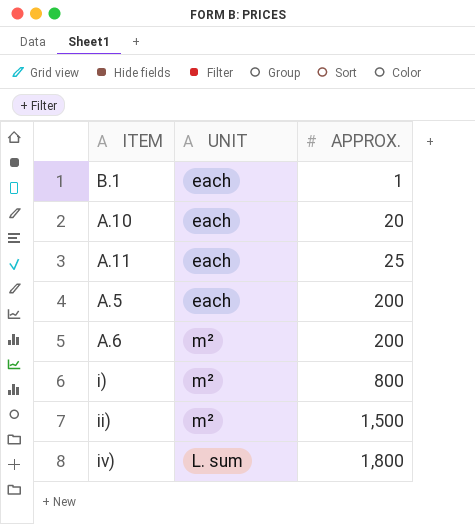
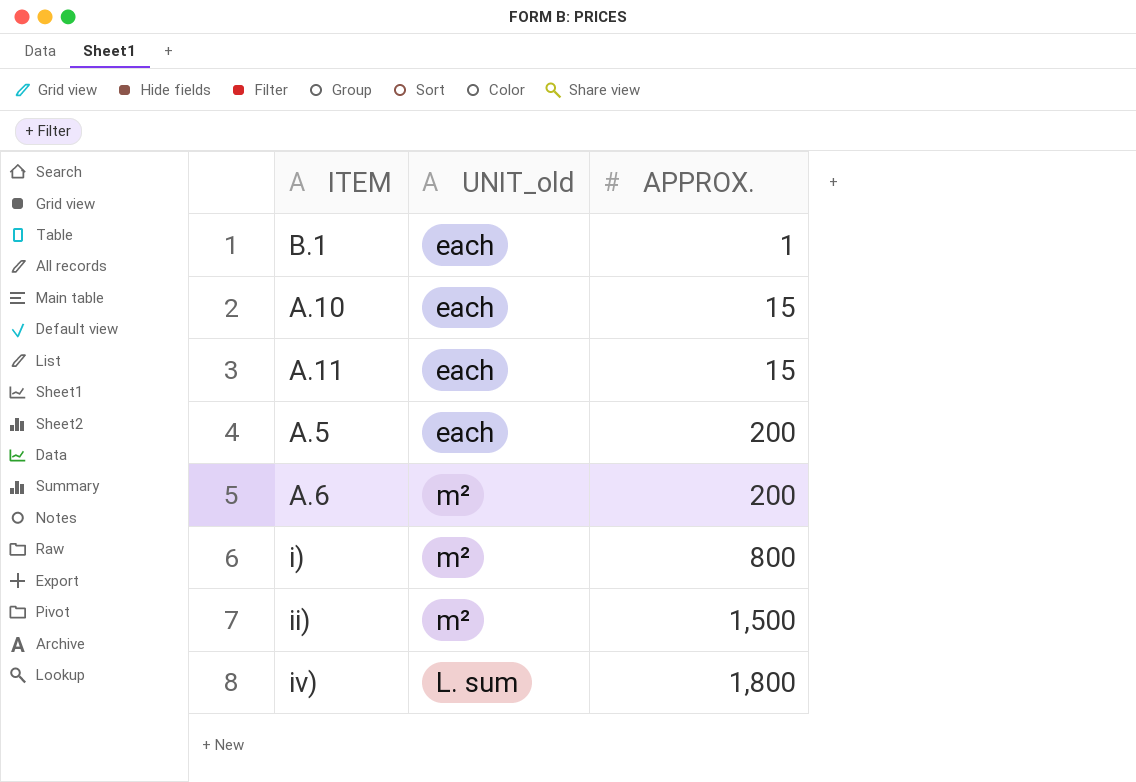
column name: UNIT -> UNIT_old
A.10 | APPROX.: 20 -> 15
A.11 | APPROX.: 25 -> 15

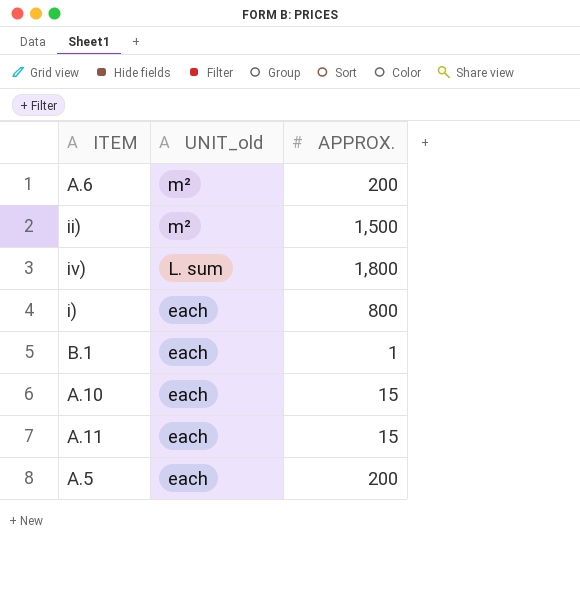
row order: APPROX. ascending -> UNIT_old descending
i) | UNIT_old: m² -> each

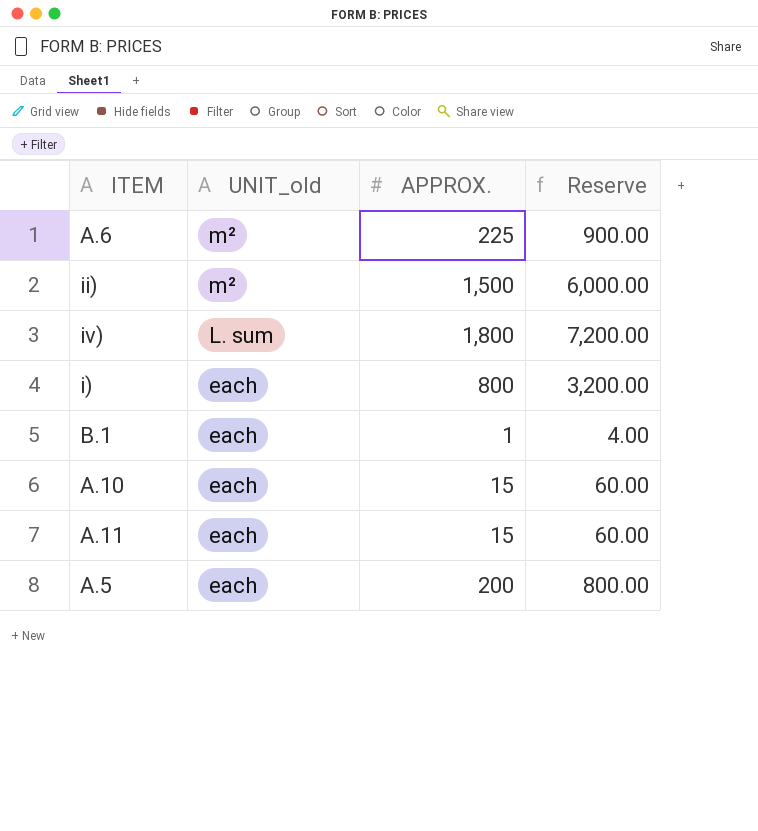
column Reserve | formula: none -> [APPROX.] * 4
A.6 | APPROX.: 200 -> 225

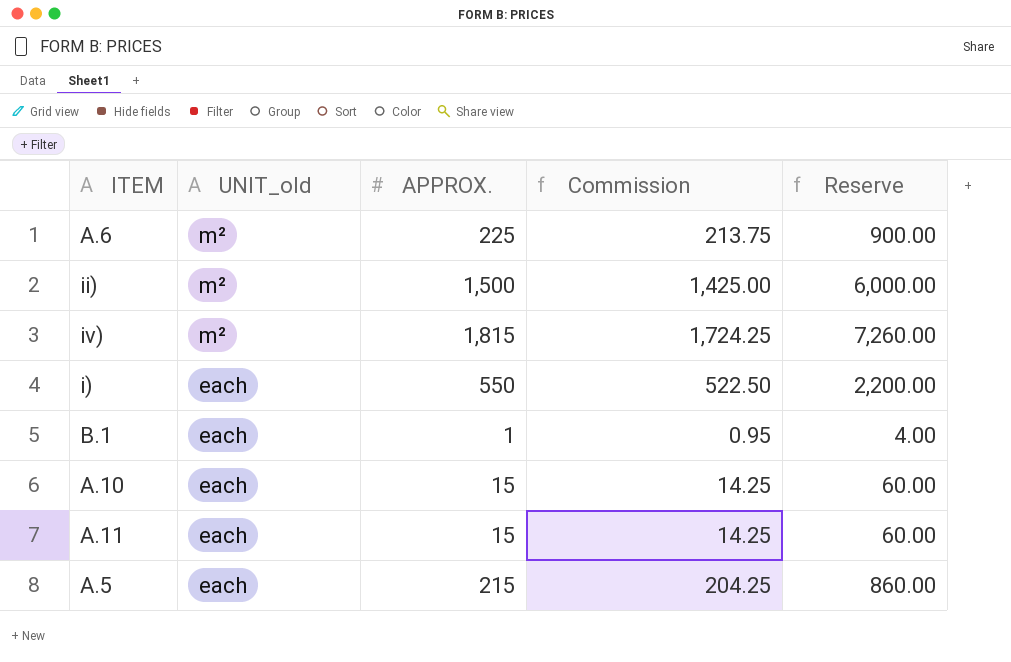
column Commission | formula: none -> [APPROX.] * 0.95
iv) | UNIT_old: L. sum -> m²
iv) | APPROX.: 1,800 -> 1,815
iv) | Reserve: 7,200.00 -> 7,260.00
i) | APPROX.: 800 -> 550
i) | Reserve: 3,200.00 -> 2,200.00
A.5 | APPROX.: 200 -> 215
A.5 | Reserve: 800.00 -> 860.00

